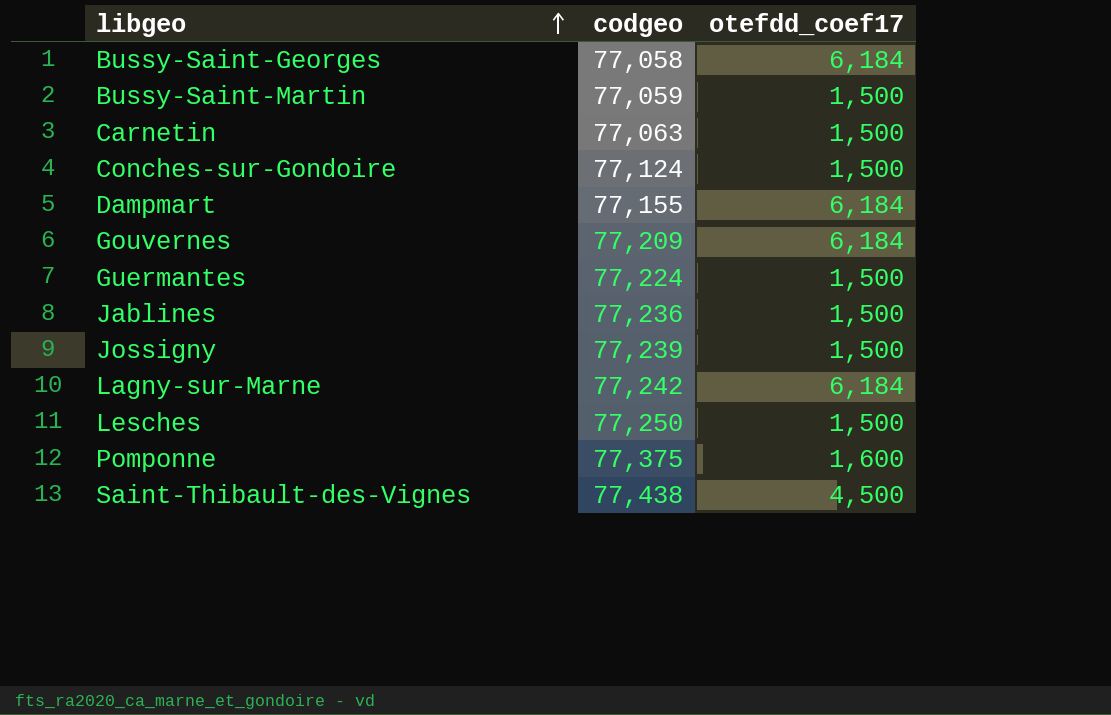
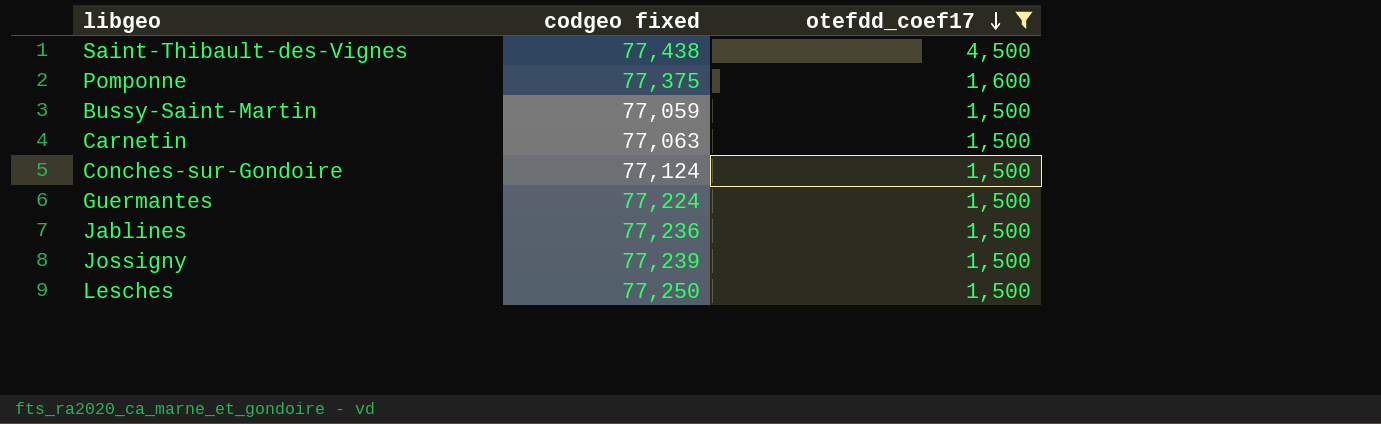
filter: none -> otefdd_coef17 != 6,184
row order: libgeo ascending -> otefdd_coef17 descending
column name: codgeo -> codgeo fixed

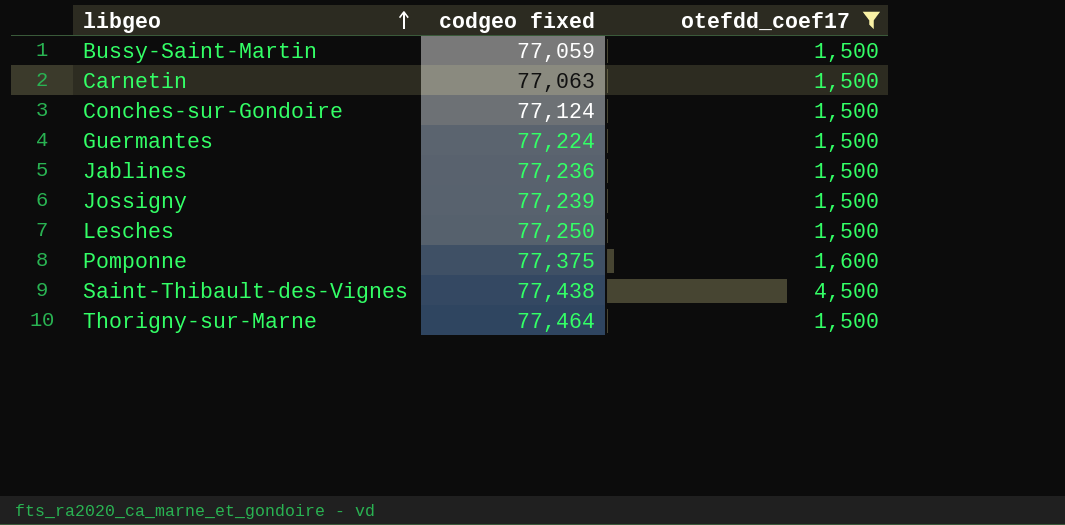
row order: otefdd_coef17 descending -> libgeo ascending
row Thorigny-sur-Marne: none -> 77,464 | 1,500

